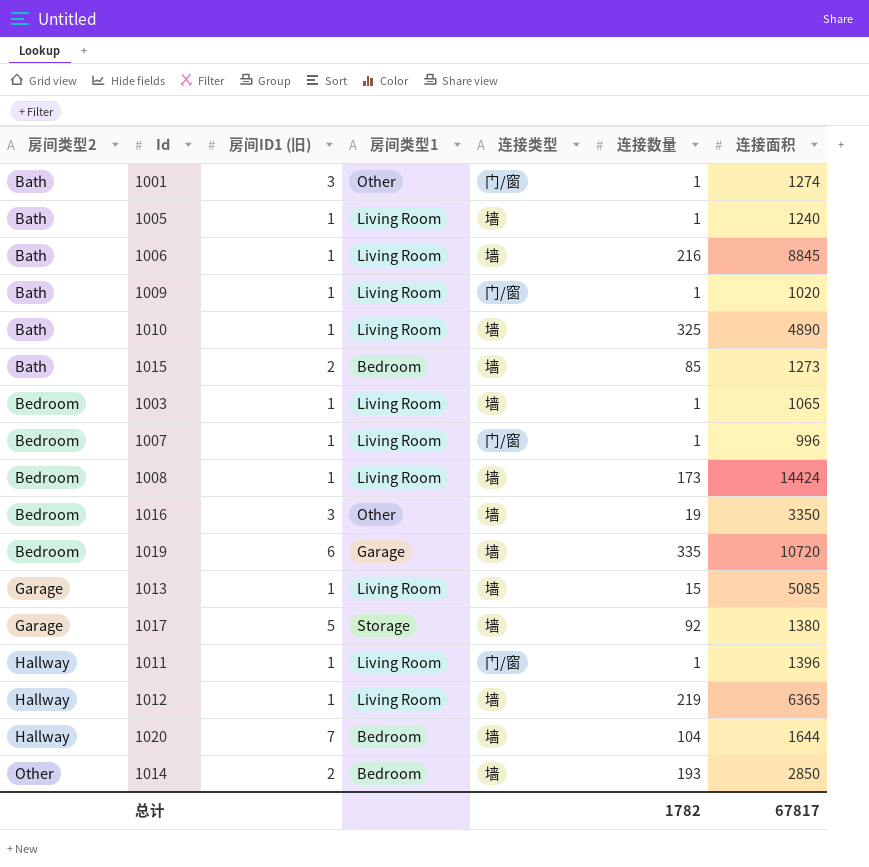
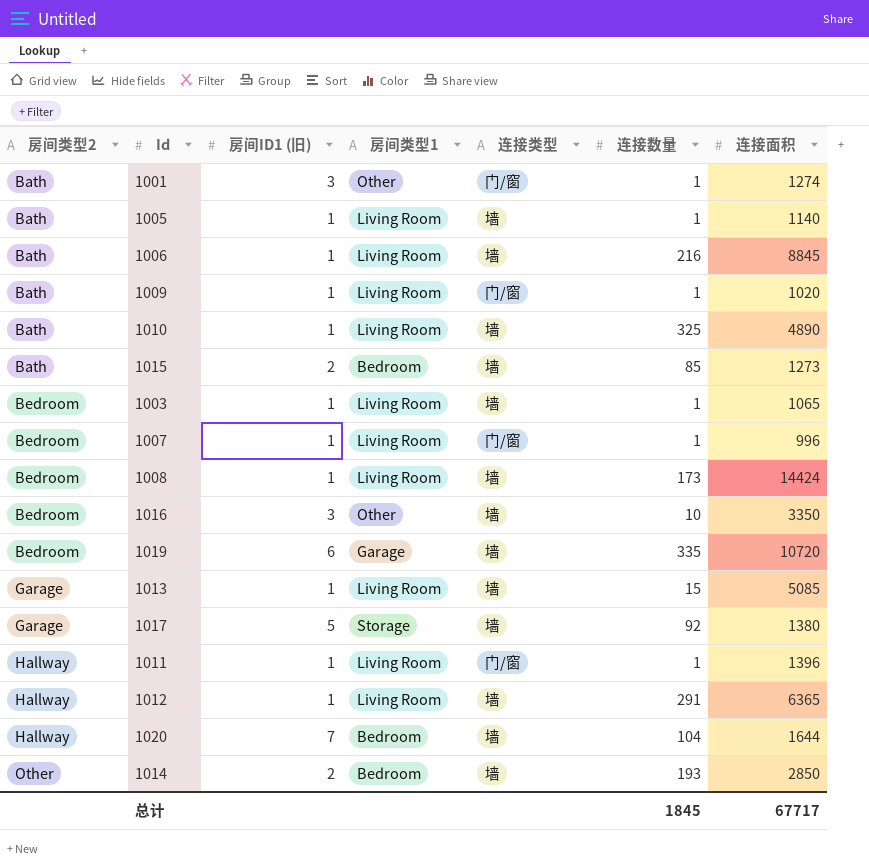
1005 | 连接面积: 1240 -> 1140
1016 | 连接数量: 19 -> 10
1012 | 连接数量: 219 -> 291
总计 | 连接数量: 1782 -> 1845
总计 | 连接面积: 67817 -> 67717

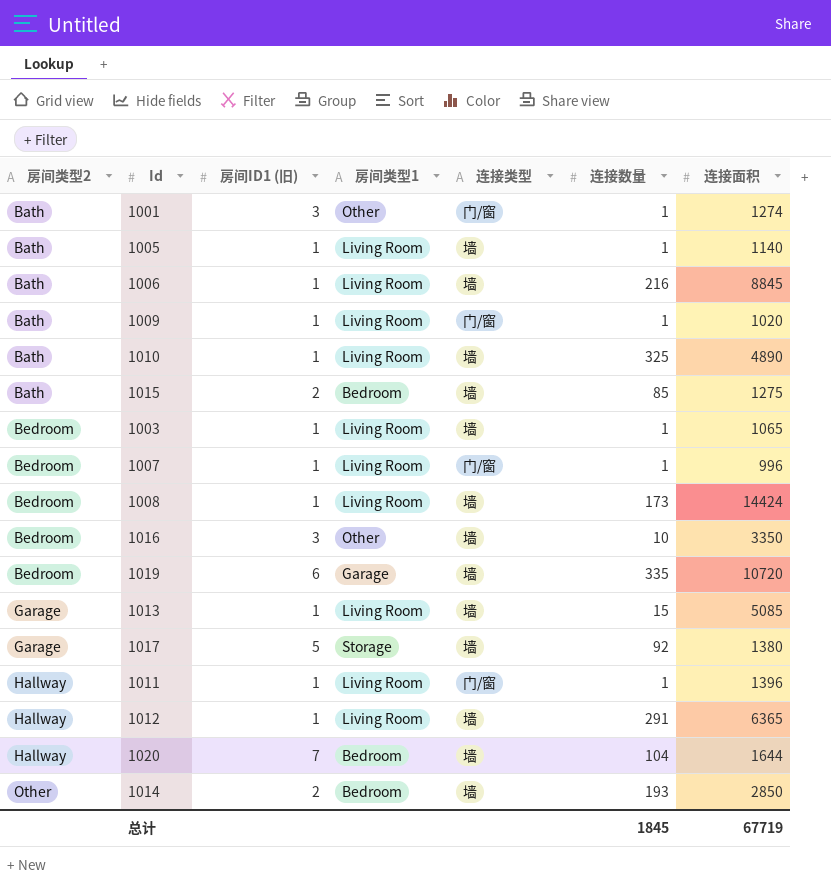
1015 | 连接面积: 1273 -> 1275
总计 | 连接面积: 67717 -> 67719

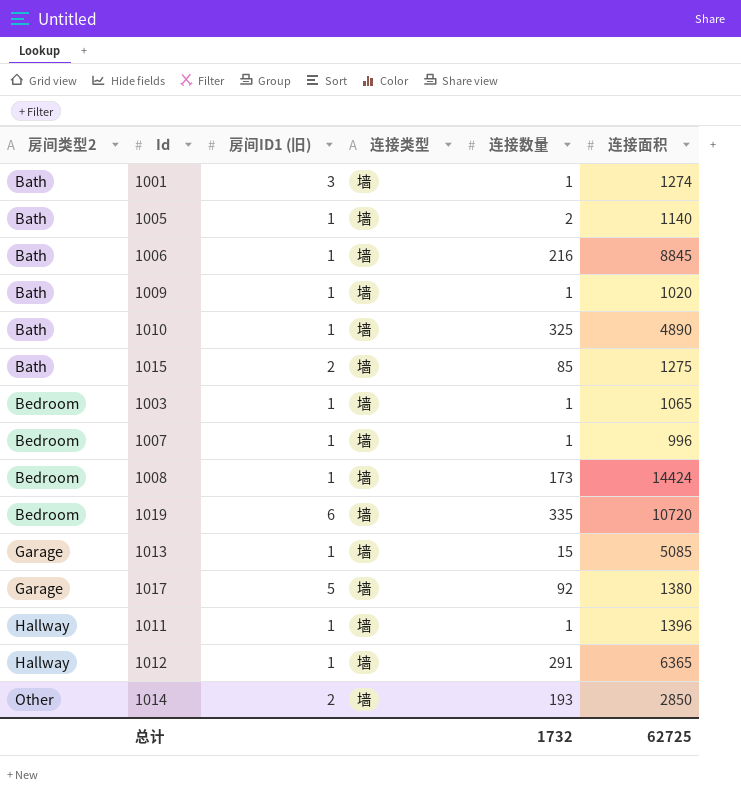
column 房间类型1 | position: 4 -> none
row 1016: Bedroom | 3 | Other | 墙 | 10 | 3350 -> none
row 1020: Hallway | 7 | Bedroom | 墙 | 104 | 1644 -> none
1001 | 连接类型: 门/窗 -> 墙
1005 | 连接数量: 1 -> 2
1009 | 连接类型: 门/窗 -> 墙
1007 | 连接类型: 门/窗 -> 墙
1011 | 连接类型: 门/窗 -> 墙
总计 | 连接数量: 1845 -> 1732
总计 | 连接面积: 67719 -> 62725

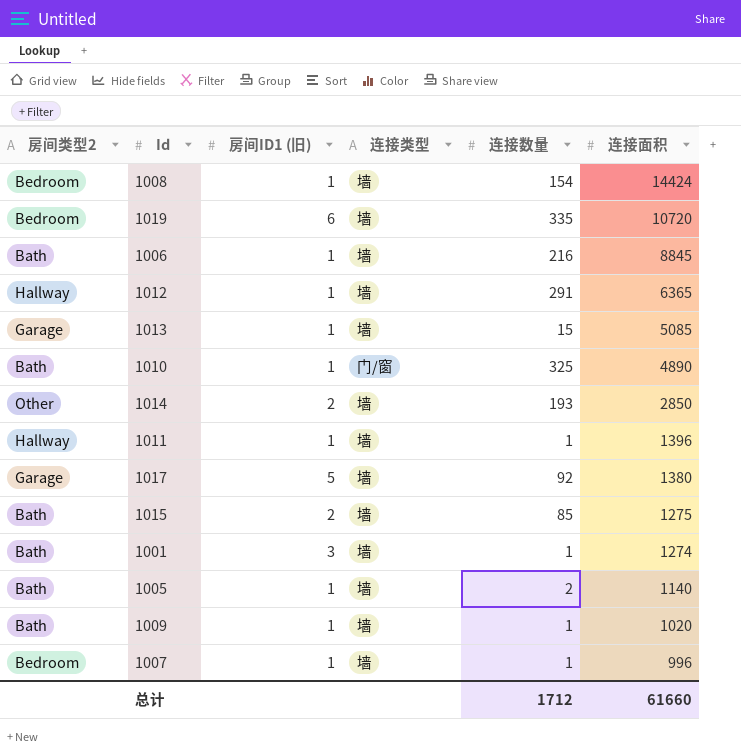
row order: 房间类型2 ascending -> 连接面积 descending
row 1003: Bedroom | 1 | 墙 | 1 | 1065 -> none
1008 | 连接数量: 173 -> 154
1010 | 连接类型: 墙 -> 门/窗
总计 | 连接数量: 1732 -> 1712
总计 | 连接面积: 62725 -> 61660

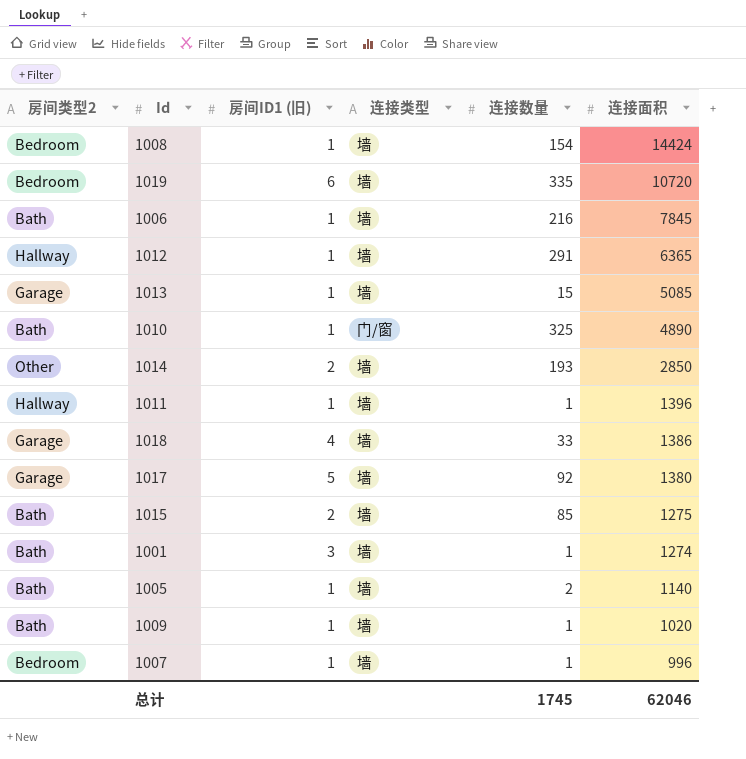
1006 | 连接面积: 8845 -> 7845
row 1018: none -> Garage | 4 | 墙 | 33 | 1386
总计 | 连接数量: 1712 -> 1745
总计 | 连接面积: 61660 -> 62046

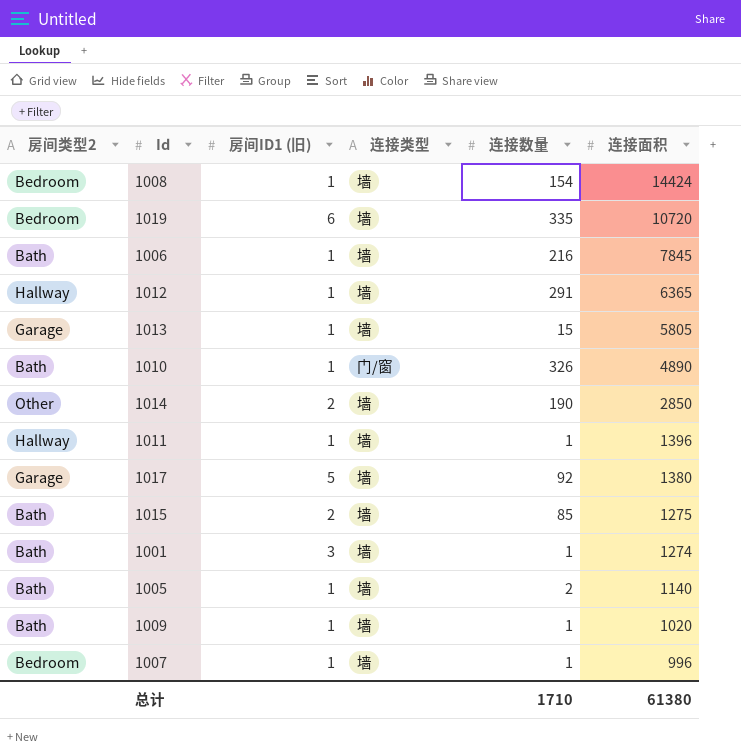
row 1018: Garage | 4 | 墙 | 33 | 1386 -> none
1013 | 连接面积: 5085 -> 5805
1010 | 连接数量: 325 -> 326
1014 | 连接数量: 193 -> 190
总计 | 连接数量: 1745 -> 1710
总计 | 连接面积: 62046 -> 61380

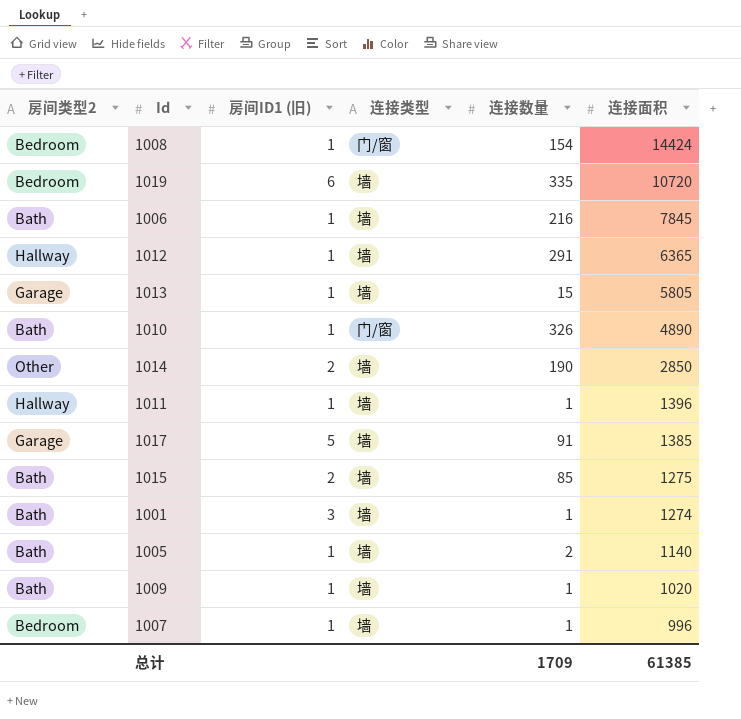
1008 | 连接类型: 墙 -> 门/窗
1017 | 连接数量: 92 -> 91
1017 | 连接面积: 1380 -> 1385
总计 | 连接数量: 1710 -> 1709
总计 | 连接面积: 61380 -> 61385

